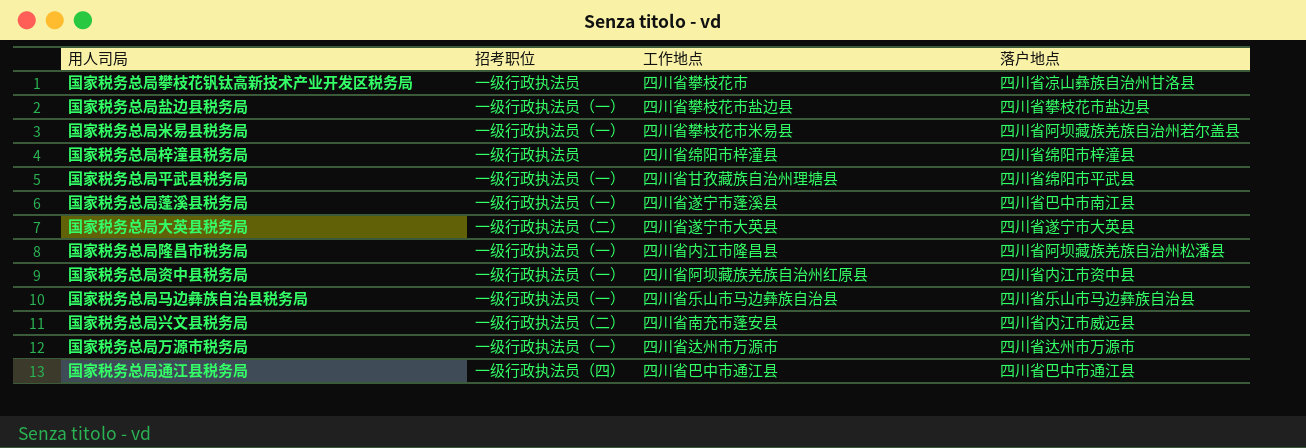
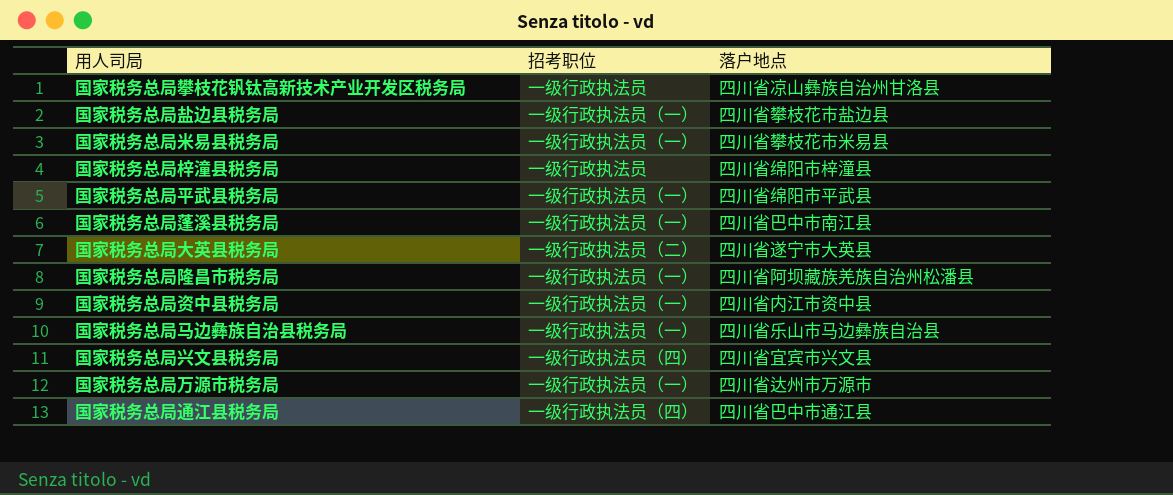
column 工作地点 | position: 3 -> none
国家税务总局米易县税务局 | 落户地点: 四川省阿坝藏族羌族自治州若尔盖县 -> 四川省攀枝花市米易县
国家税务总局兴文县税务局 | 招考职位: 一级行政执法员（二） -> 一级行政执法员（四）
国家税务总局兴文县税务局 | 落户地点: 四川省内江市威远县 -> 四川省宜宾市兴文县

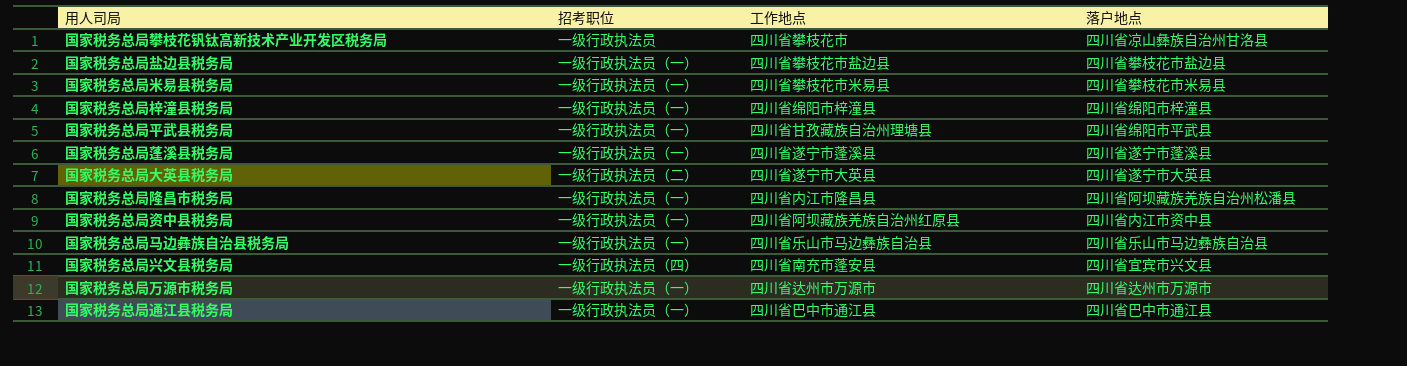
column 工作地点 | position: none -> 3
国家税务总局梓潼县税务局 | 招考职位: 一级行政执法员 -> 一级行政执法员（一）
国家税务总局蓬溪县税务局 | 落户地点: 四川省巴中市南江县 -> 四川省遂宁市蓬溪县
国家税务总局通江县税务局 | 招考职位: 一级行政执法员（四） -> 一级行政执法员（一）

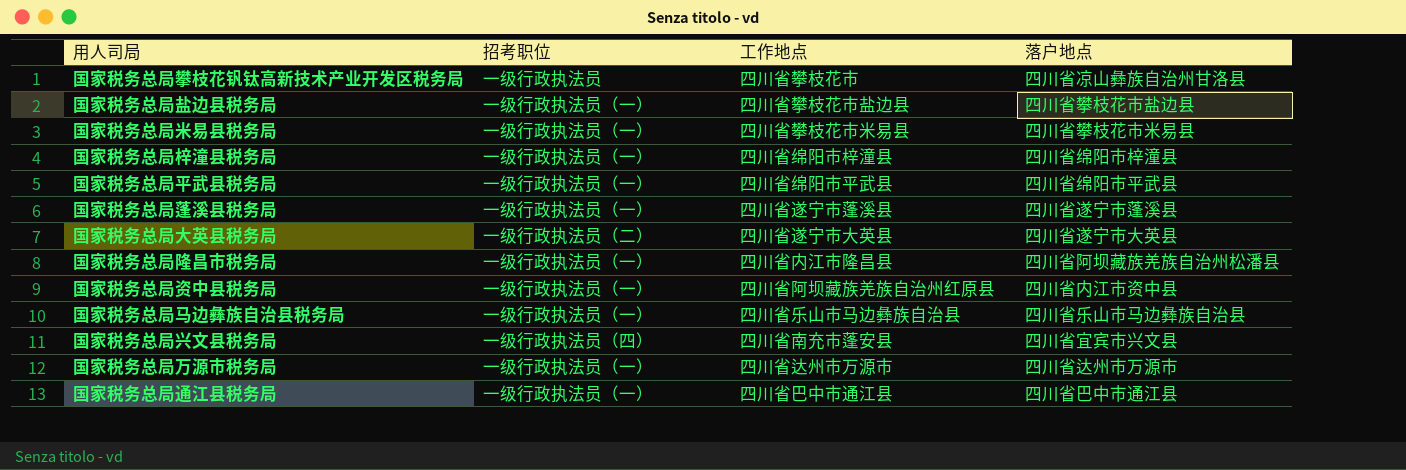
国家税务总局平武县税务局 | 工作地点: 四川省甘孜藏族自治州理塘县 -> 四川省绵阳市平武县

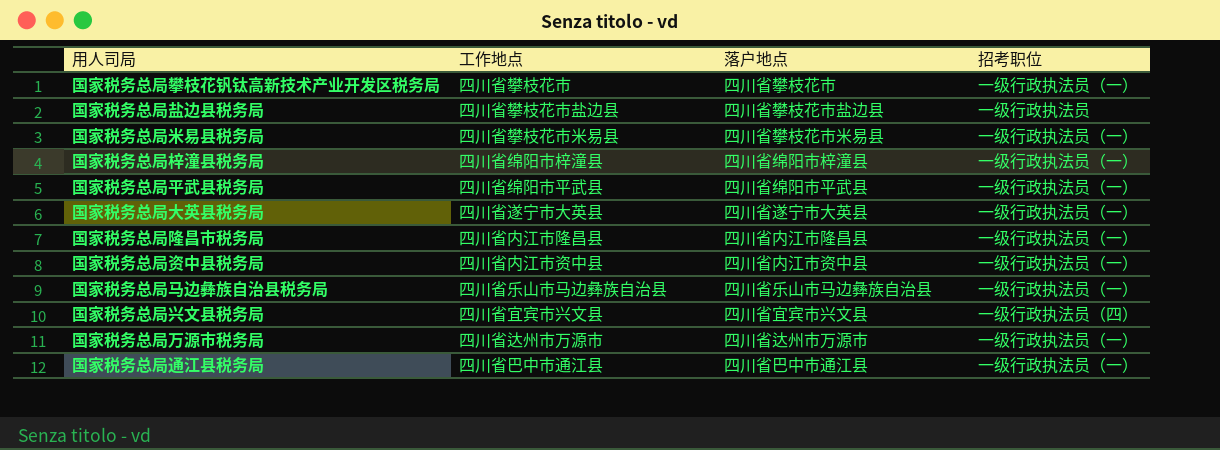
column 招考职位 | position: 2 -> 4
row 国家税务总局蓬溪县税务局: 一级行政执法员（一） | 四川省遂宁市蓬溪县 | 四川省遂宁市蓬溪县 -> none
国家税务总局攀枝花钒钛高新技术产业开发区税务局 | 落户地点: 四川省凉山彝族自治州甘洛县 -> 四川省攀枝花市
国家税务总局攀枝花钒钛高新技术产业开发区税务局 | 招考职位: 一级行政执法员 -> 一级行政执法员（一）
国家税务总局盐边县税务局 | 招考职位: 一级行政执法员（一） -> 一级行政执法员
国家税务总局大英县税务局 | 招考职位: 一级行政执法员（二） -> 一级行政执法员（一）
国家税务总局隆昌市税务局 | 落户地点: 四川省阿坝藏族羌族自治州松潘县 -> 四川省内江市隆昌县
国家税务总局资中县税务局 | 工作地点: 四川省阿坝藏族羌族自治州红原县 -> 四川省内江市资中县
国家税务总局兴文县税务局 | 工作地点: 四川省南充市蓬安县 -> 四川省宜宾市兴文县

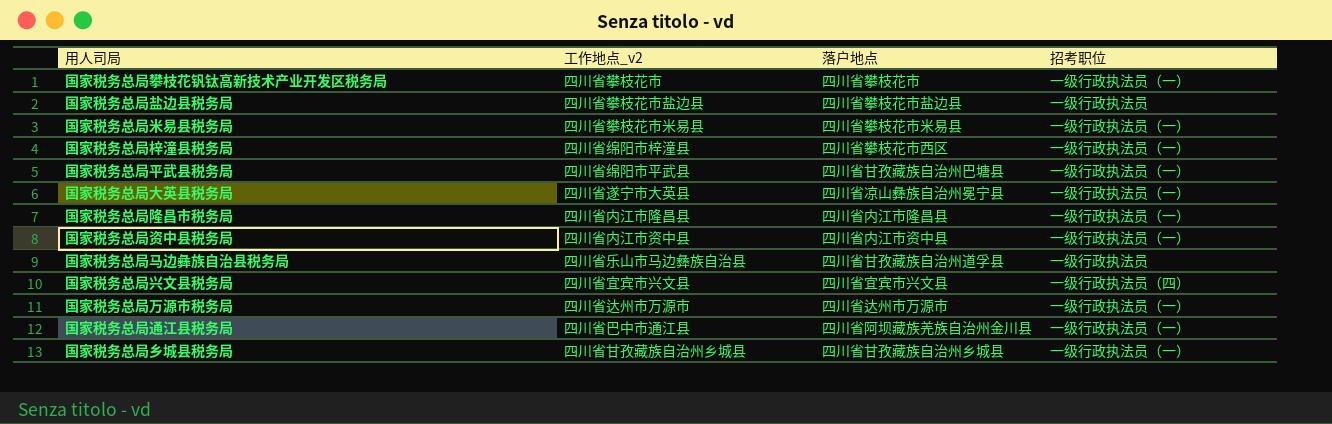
column name: 工作地点 -> 工作地点_v2
国家税务总局梓潼县税务局 | 落户地点: 四川省绵阳市梓潼县 -> 四川省攀枝花市西区
国家税务总局平武县税务局 | 落户地点: 四川省绵阳市平武县 -> 四川省甘孜藏族自治州巴塘县
国家税务总局大英县税务局 | 落户地点: 四川省遂宁市大英县 -> 四川省凉山彝族自治州冕宁县
国家税务总局马边彝族自治县税务局 | 落户地点: 四川省乐山市马边彝族自治县 -> 四川省甘孜藏族自治州道孚县
国家税务总局马边彝族自治县税务局 | 招考职位: 一级行政执法员（一） -> 一级行政执法员
国家税务总局通江县税务局 | 落户地点: 四川省巴中市通江县 -> 四川省阿坝藏族羌族自治州金川县
row 国家税务总局乡城县税务局: none -> 四川省甘孜藏族自治州乡城县 | 四川省甘孜藏族自治州乡城县 | 一级行政执法员（一）

